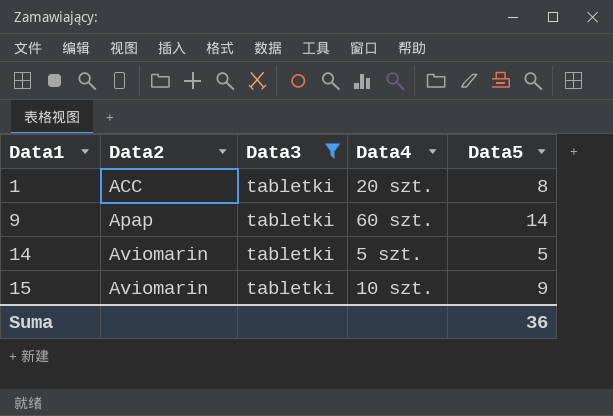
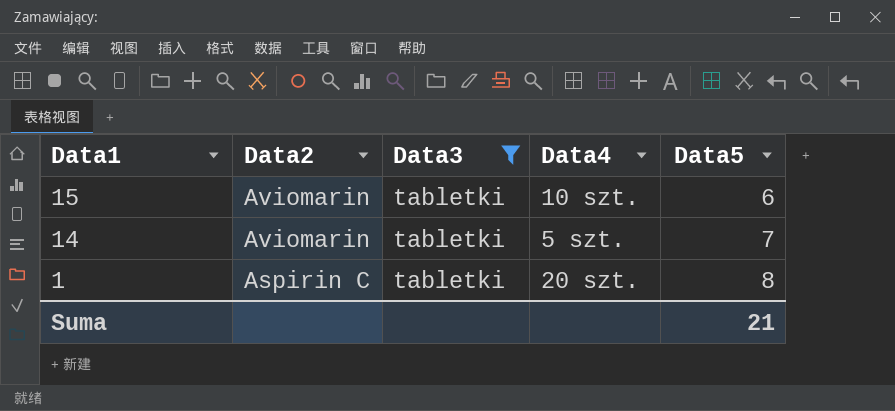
row order: Data1 ascending -> Data1 descending
row 9: Apap | tabletki | 60 szt. | 14 -> none
15 | Data5: 9 -> 6
14 | Data5: 5 -> 7
1 | Data2: ACC -> Aspirin C
Suma | Data5: 36 -> 21

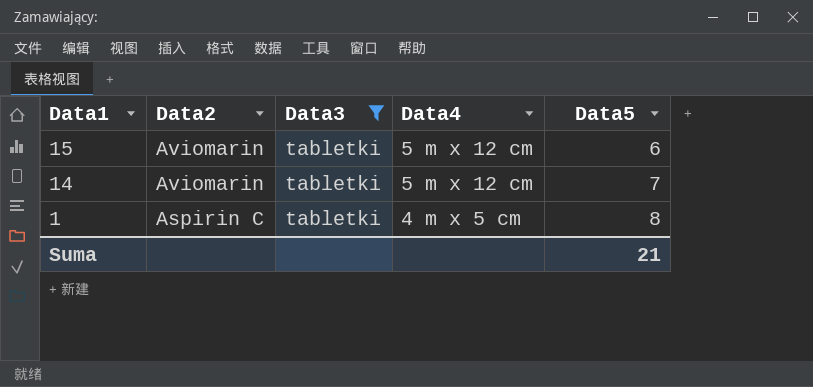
15 | Data4: 10 szt. -> 5 m x 12 cm
14 | Data4: 5 szt. -> 5 m x 12 cm
1 | Data4: 20 szt. -> 4 m x 5 cm

